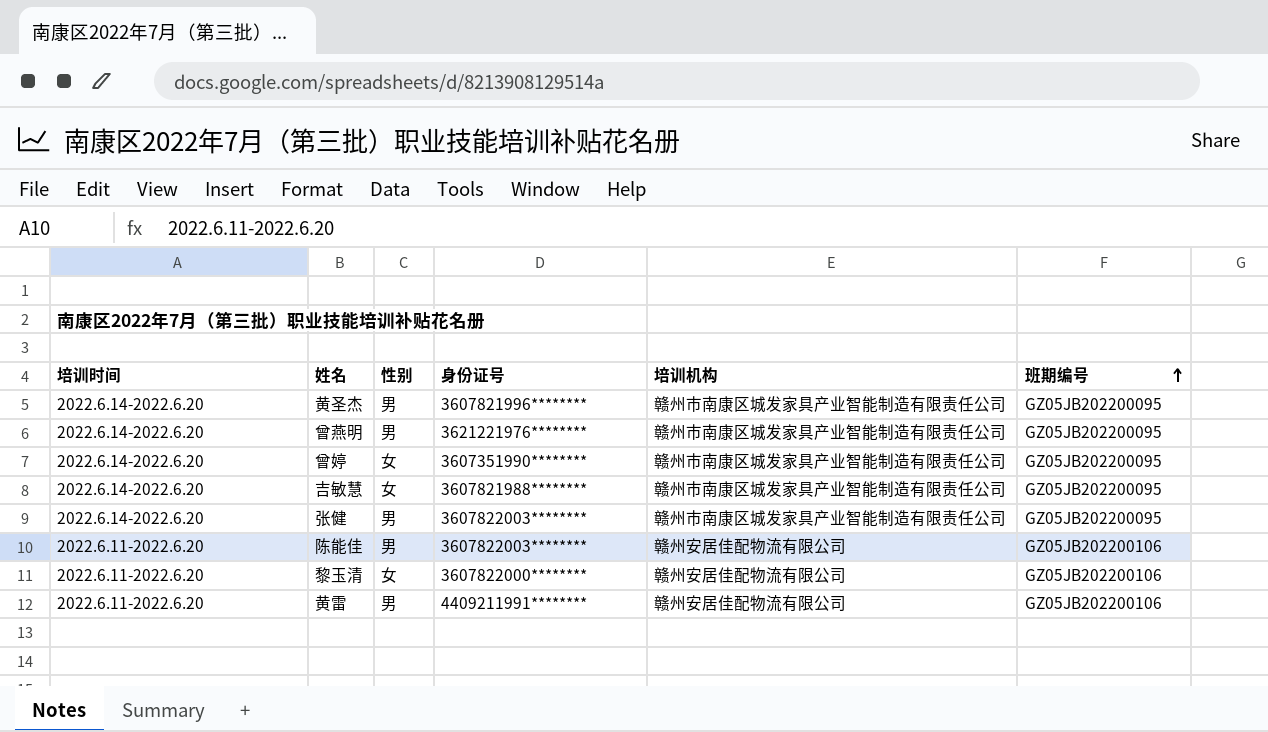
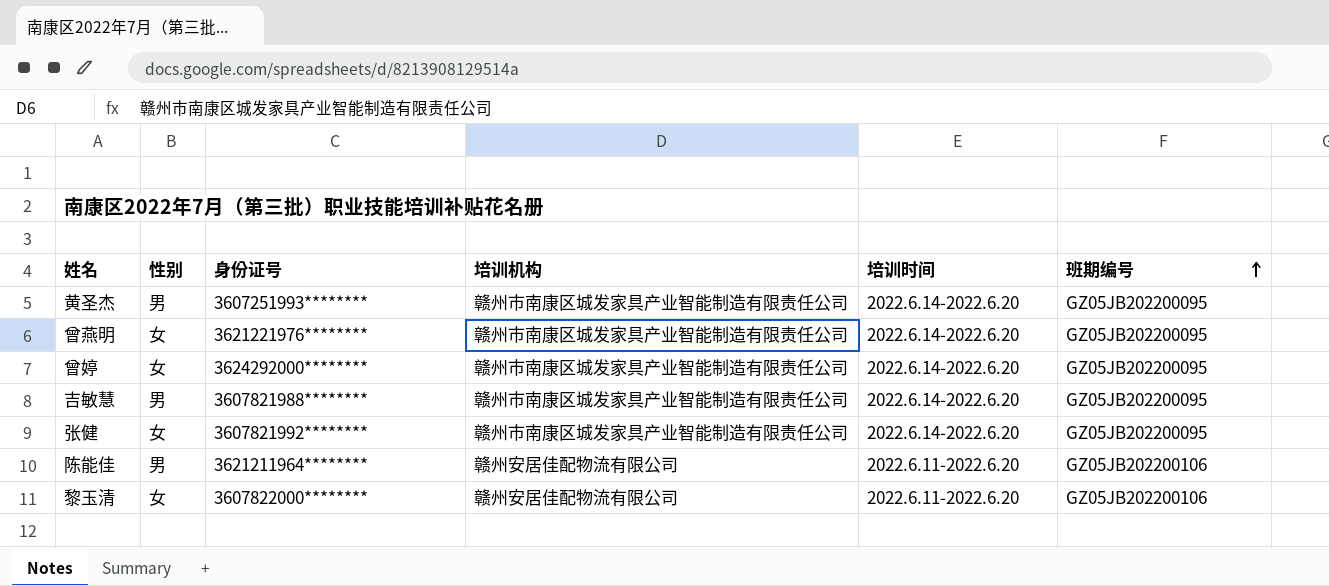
column 培训时间 | position: 1 -> 5
row 黄雷: 2022.6.11-2022.6.20 | 男 | 4409211991******** | 赣州安居佳配物流有限公司 | GZ05JB202200106 -> none
黄圣杰 | 身份证号: 3607821996******** -> 3607251993********
曾燕明 | 性别: 男 -> 女
曾婷 | 身份证号: 3607351990******** -> 3624292000********
吉敏慧 | 性别: 女 -> 男
张健 | 性别: 男 -> 女
张健 | 身份证号: 3607822003******** -> 3607821992********
陈能佳 | 身份证号: 3607822003******** -> 3621211964********

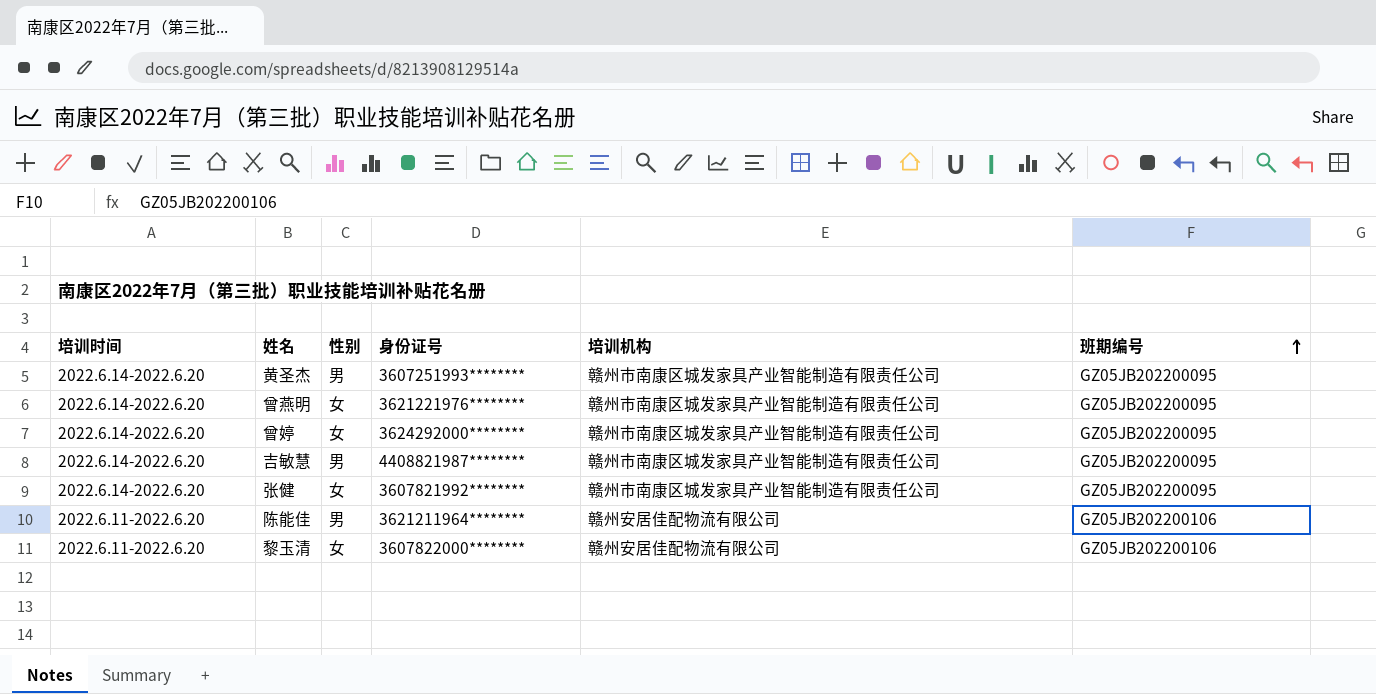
column 培训时间 | position: 5 -> 1
吉敏慧 | 身份证号: 3607821988******** -> 4408821987********

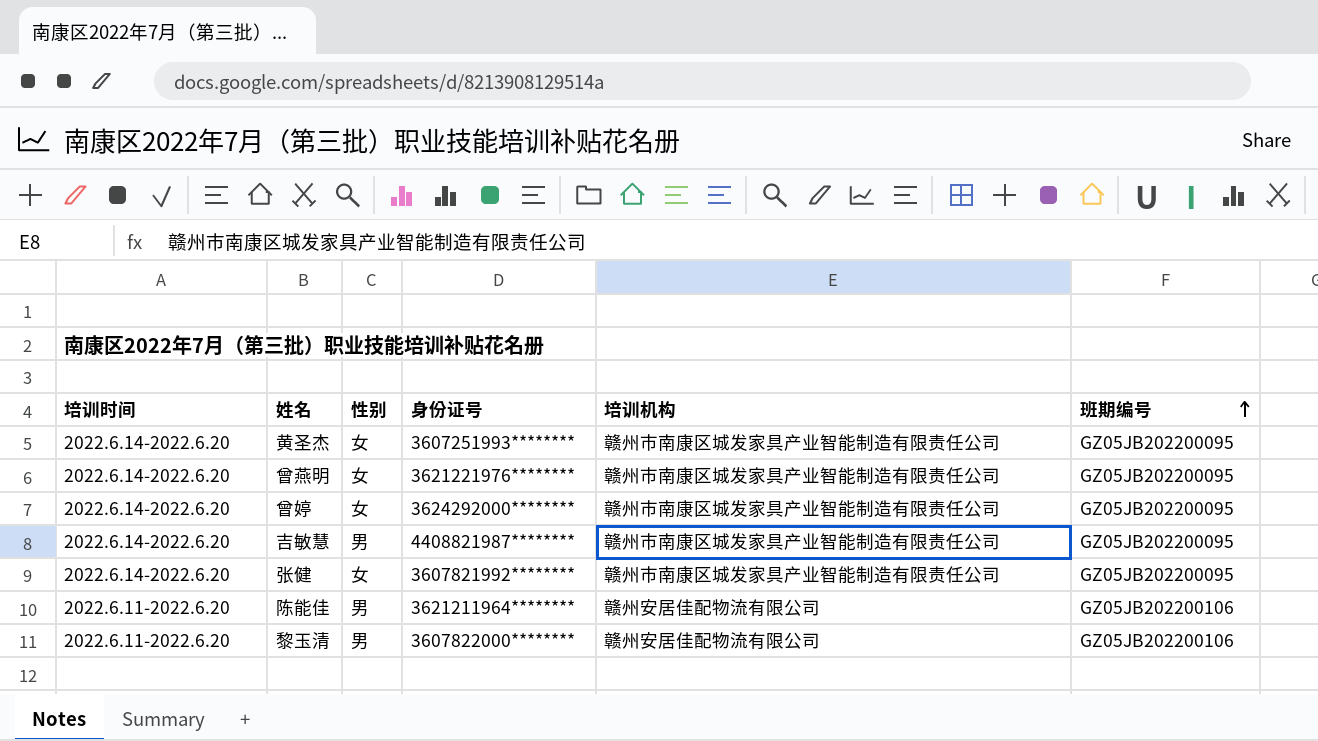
黄圣杰 | 性别: 男 -> 女
黎玉清 | 性别: 女 -> 男

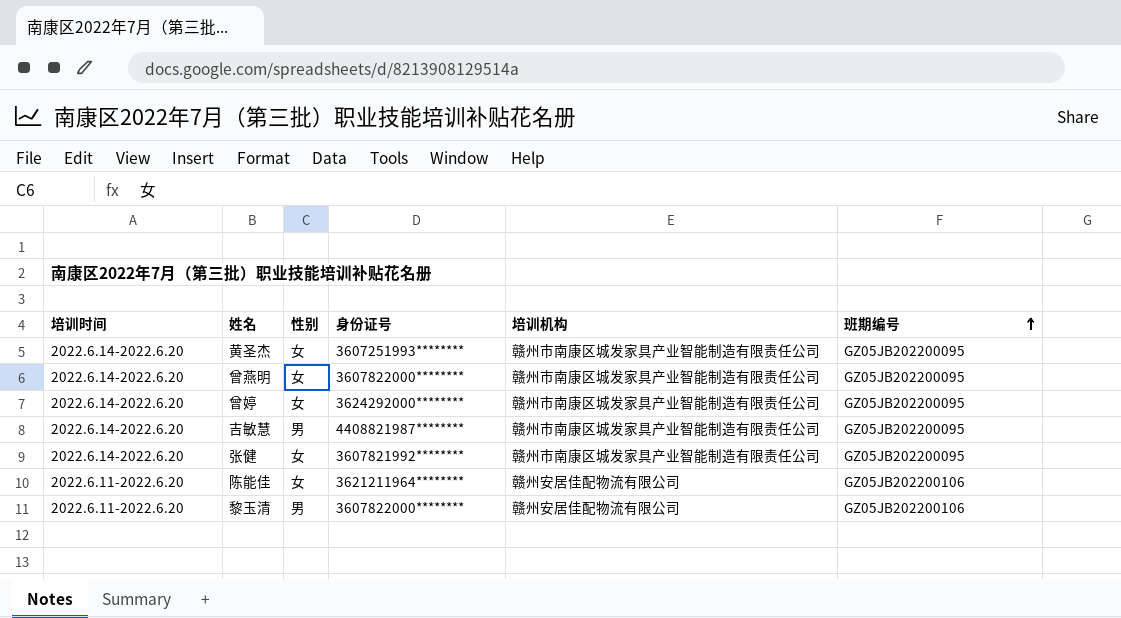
曾燕明 | 身份证号: 3621221976******** -> 3607822000********
陈能佳 | 性别: 男 -> 女

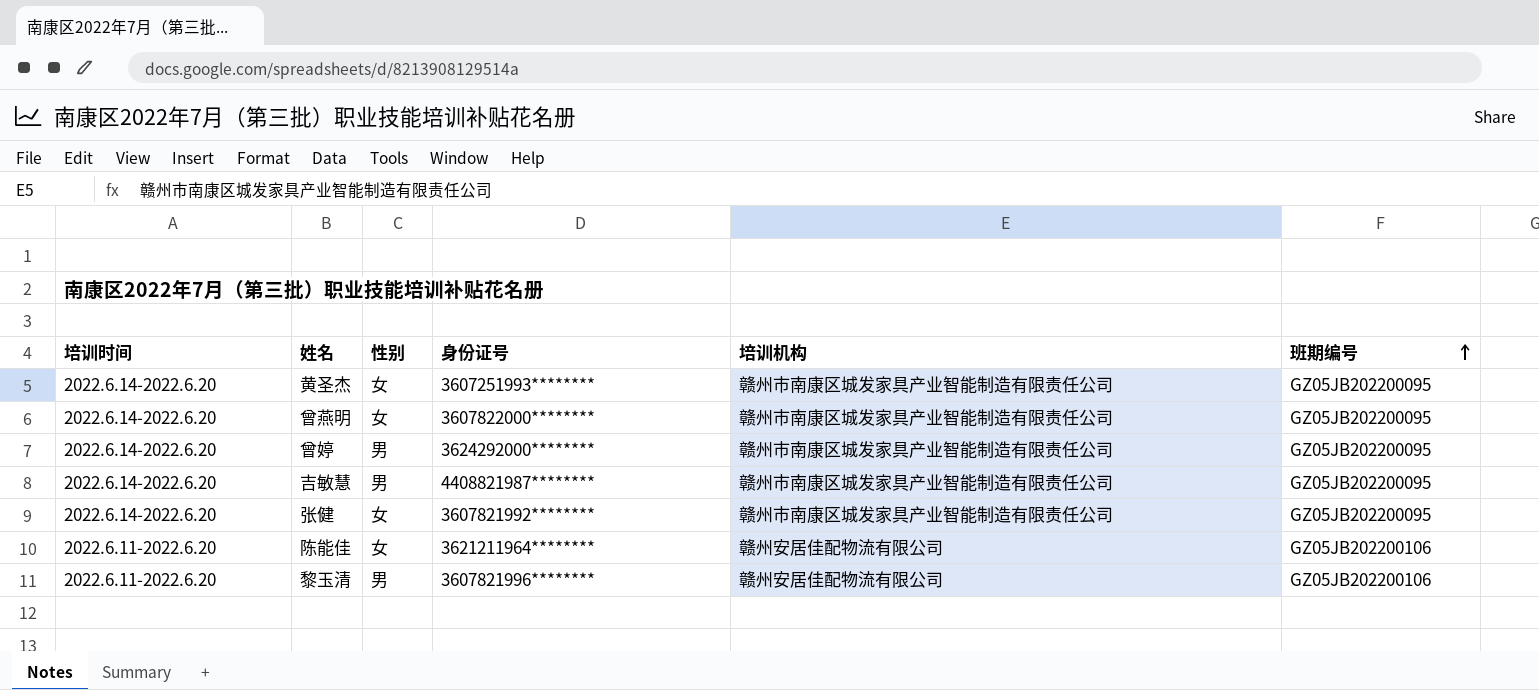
曾婷 | 性别: 女 -> 男
黎玉清 | 身份证号: 3607822000******** -> 3607821996********

